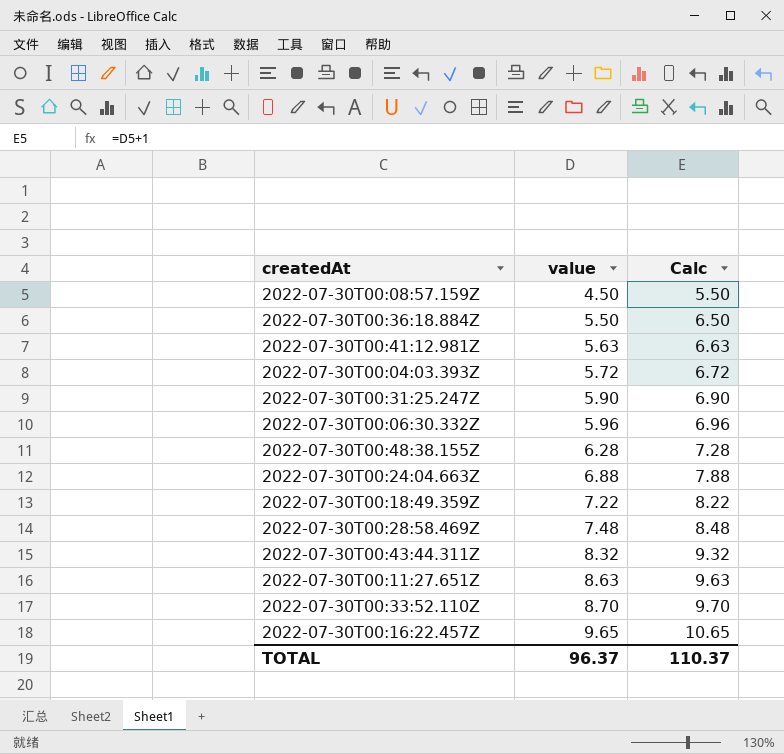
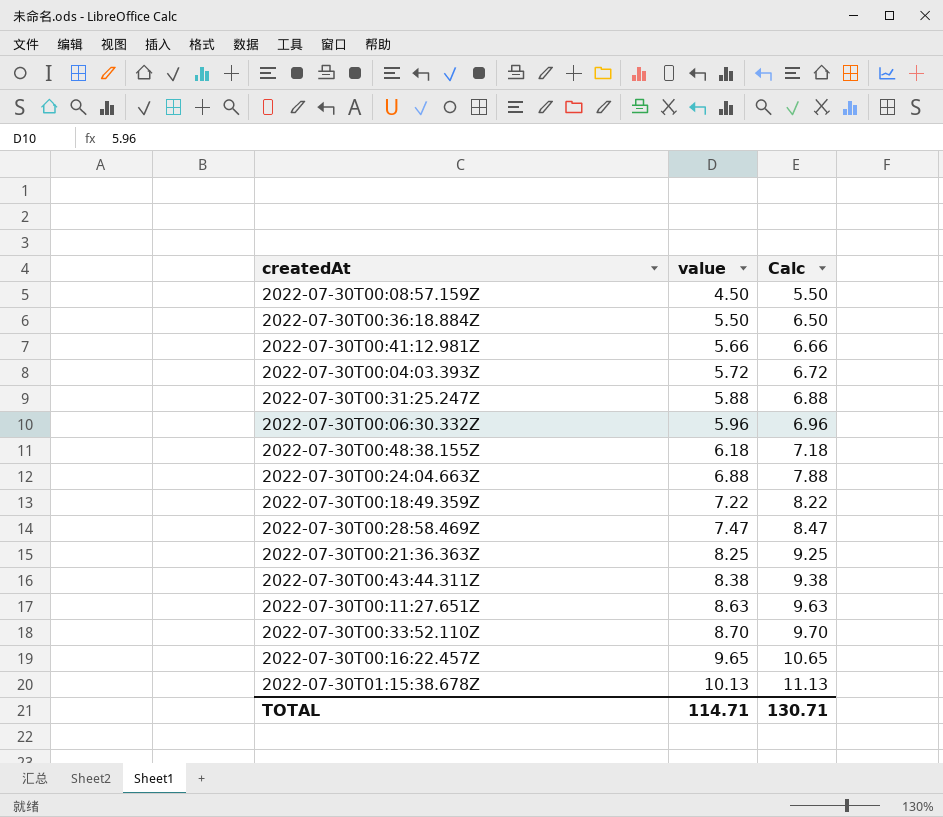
2022-07-30T00:41:12.981Z | value: 5.63 -> 5.66
2022-07-30T00:41:12.981Z | Calc: 6.63 -> 6.66
2022-07-30T00:31:25.247Z | value: 5.90 -> 5.88
2022-07-30T00:31:25.247Z | Calc: 6.90 -> 6.88
2022-07-30T00:48:38.155Z | value: 6.28 -> 6.18
2022-07-30T00:48:38.155Z | Calc: 7.28 -> 7.18
2022-07-30T00:28:58.469Z | value: 7.48 -> 7.47
2022-07-30T00:28:58.469Z | Calc: 8.48 -> 8.47
row 2022-07-30T00:21:36.363Z: none -> 8.25 | 9.25
2022-07-30T00:43:44.311Z | value: 8.32 -> 8.38
2022-07-30T00:43:44.311Z | Calc: 9.32 -> 9.38
row 2022-07-30T01:15:38.678Z: none -> 10.13 | 11.13
TOTAL | value: 96.37 -> 114.71
TOTAL | Calc: 110.37 -> 130.71

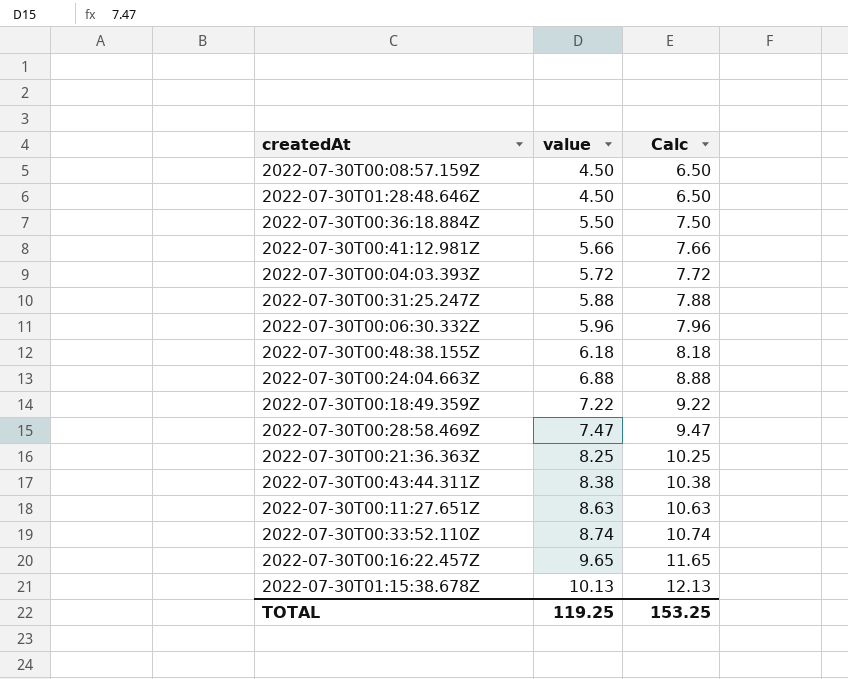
column Calc | formula: [value] + 1 -> [value] + 2
row 2022-07-30T01:28:48.646Z: none -> 4.50 | 6.50
2022-07-30T00:33:52.110Z | value: 8.70 -> 8.74
TOTAL | value: 114.71 -> 119.25
TOTAL | Calc: 130.71 -> 153.25

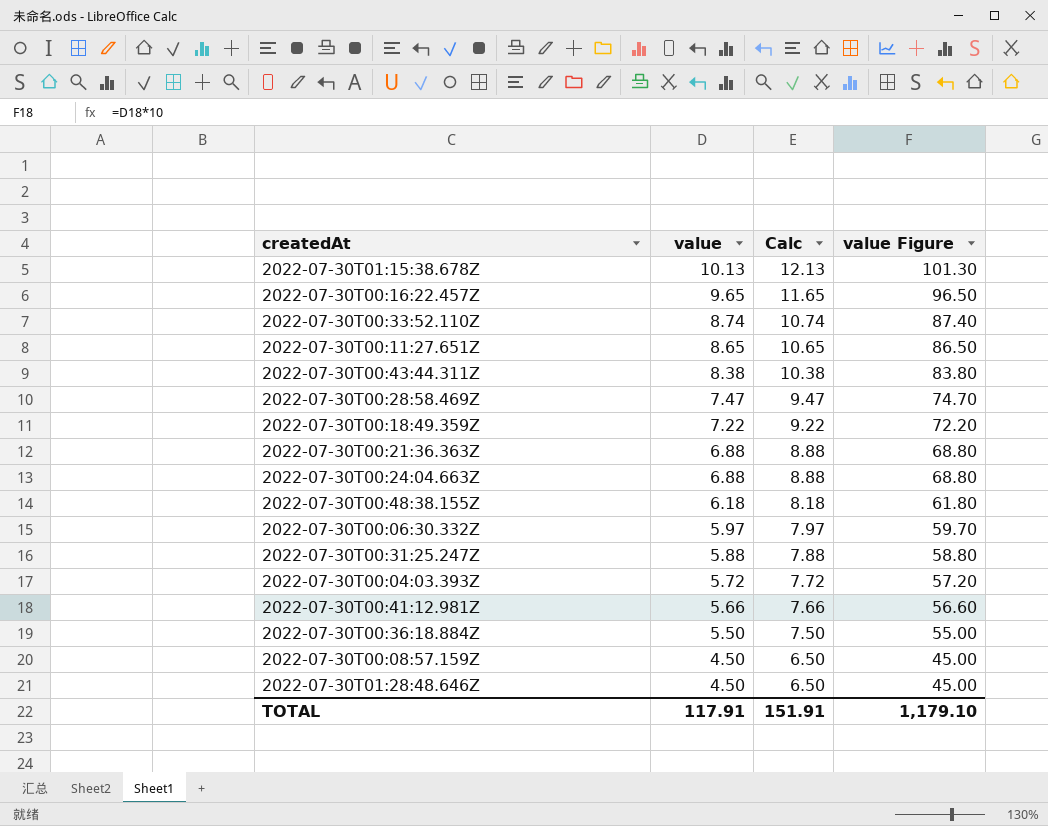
row order: value ascending -> value descending
column value Figure | formula: none -> [value] * 10
2022-07-30T00:11:27.651Z | value: 8.63 -> 8.65
2022-07-30T00:11:27.651Z | Calc: 10.63 -> 10.65
2022-07-30T00:21:36.363Z | value: 8.25 -> 6.88
2022-07-30T00:21:36.363Z | Calc: 10.25 -> 8.88
2022-07-30T00:06:30.332Z | value: 5.96 -> 5.97
2022-07-30T00:06:30.332Z | Calc: 7.96 -> 7.97
TOTAL | value: 119.25 -> 117.91
TOTAL | Calc: 153.25 -> 151.91

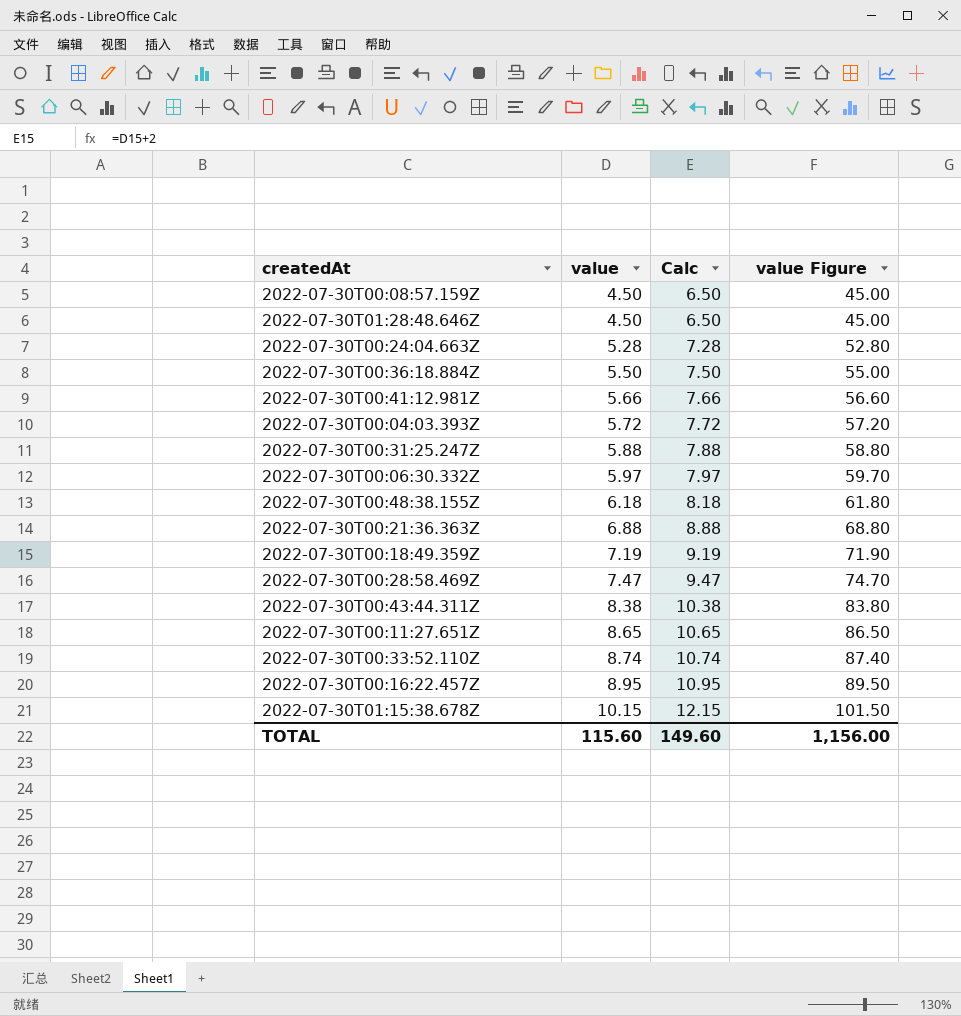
row order: value descending -> value ascending
2022-07-30T00:24:04.663Z | value: 6.88 -> 5.28
2022-07-30T00:24:04.663Z | Calc: 8.88 -> 7.28
2022-07-30T00:24:04.663Z | value Figure: 68.80 -> 52.80
2022-07-30T00:18:49.359Z | value: 7.22 -> 7.19
2022-07-30T00:18:49.359Z | Calc: 9.22 -> 9.19
2022-07-30T00:18:49.359Z | value Figure: 72.20 -> 71.90
2022-07-30T00:16:22.457Z | value: 9.65 -> 8.95
2022-07-30T00:16:22.457Z | Calc: 11.65 -> 10.95
2022-07-30T00:16:22.457Z | value Figure: 96.50 -> 89.50
2022-07-30T01:15:38.678Z | value: 10.13 -> 10.15
2022-07-30T01:15:38.678Z | Calc: 12.13 -> 12.15
2022-07-30T01:15:38.678Z | value Figure: 101.30 -> 101.50
TOTAL | value: 117.91 -> 115.60
TOTAL | Calc: 151.91 -> 149.60
TOTAL | value Figure: 1,179.10 -> 1,156.00

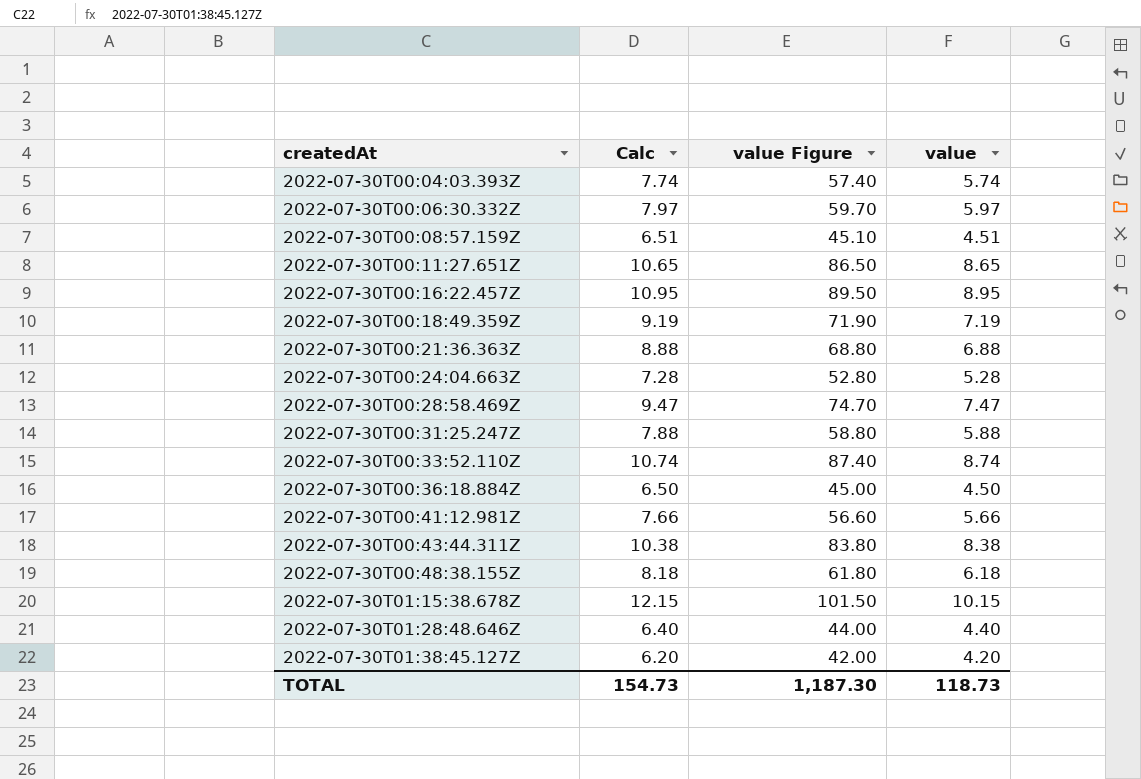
row order: value ascending -> createdAt ascending
column value | position: 2 -> 4
2022-07-30T00:04:03.393Z | Calc: 7.72 -> 7.74
2022-07-30T00:04:03.393Z | value Figure: 57.20 -> 57.40
2022-07-30T00:04:03.393Z | value: 5.72 -> 5.74
2022-07-30T00:08:57.159Z | Calc: 6.50 -> 6.51
2022-07-30T00:08:57.159Z | value Figure: 45.00 -> 45.10
2022-07-30T00:08:57.159Z | value: 4.50 -> 4.51
2022-07-30T00:36:18.884Z | Calc: 7.50 -> 6.50
2022-07-30T00:36:18.884Z | value Figure: 55.00 -> 45.00
2022-07-30T00:36:18.884Z | value: 5.50 -> 4.50
2022-07-30T01:28:48.646Z | Calc: 6.50 -> 6.40
2022-07-30T01:28:48.646Z | value Figure: 45.00 -> 44.00
2022-07-30T01:28:48.646Z | value: 4.50 -> 4.40
row 2022-07-30T01:38:45.127Z: none -> 6.20 | 42.00 | 4.20
TOTAL | Calc: 149.60 -> 154.73
TOTAL | value Figure: 1,156.00 -> 1,187.30
TOTAL | value: 115.60 -> 118.73

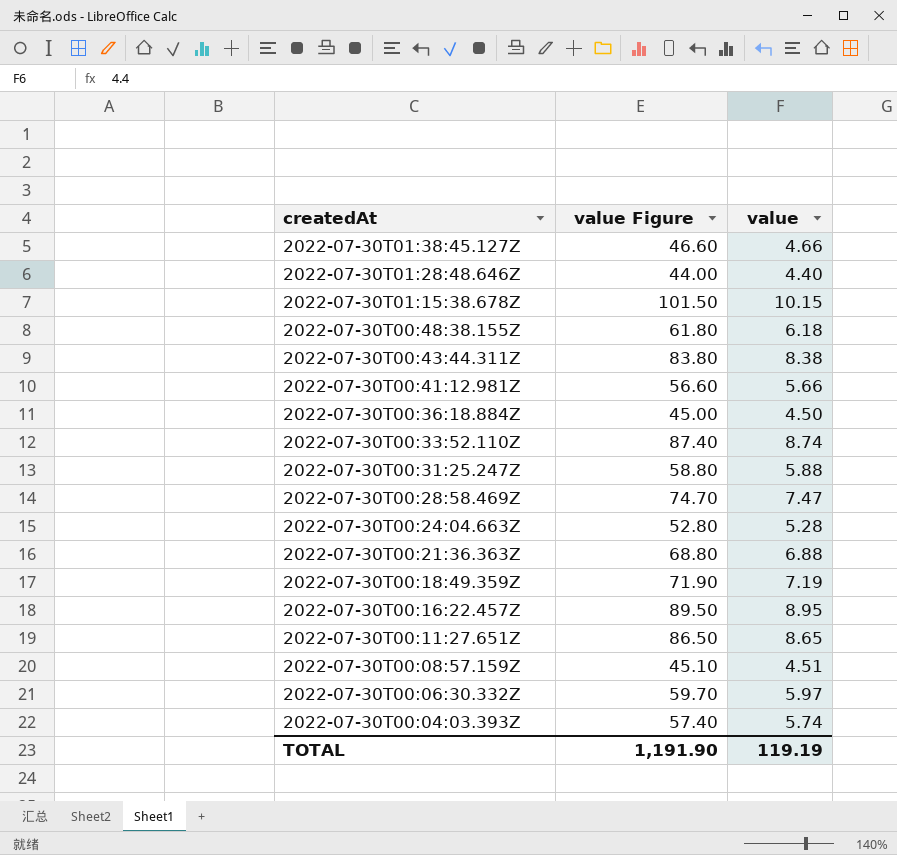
row order: createdAt ascending -> createdAt descending
column Calc | formula: [value] + 2 -> none
2022-07-30T01:38:45.127Z | value Figure: 42.00 -> 46.60
2022-07-30T01:38:45.127Z | value: 4.20 -> 4.66
TOTAL | value Figure: 1,187.30 -> 1,191.90
TOTAL | value: 118.73 -> 119.19

